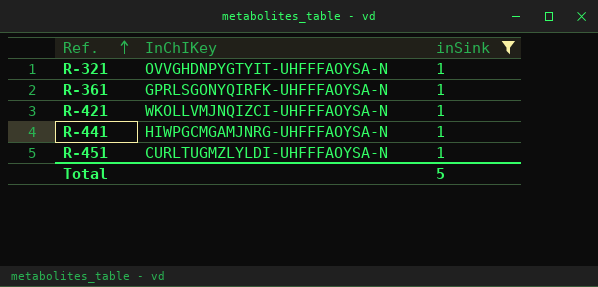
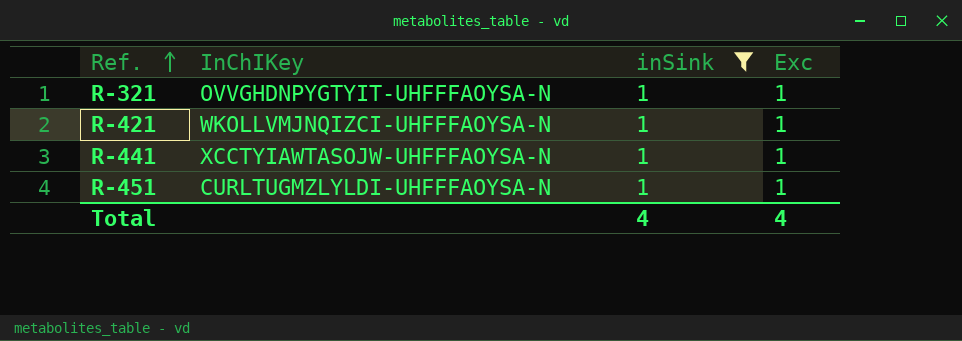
column Exc | position: none -> 4
row R-361: GPRLSGONYQIRFK-UHFFFAOYSA-N | 1 -> none
R-441 | InChIKey: HIWPGCMGAMJNRG-UHFFFAOYSA-N -> XCCTYIAWTASOJW-UHFFFAOYSA-N
Total | inSink: 5 -> 4

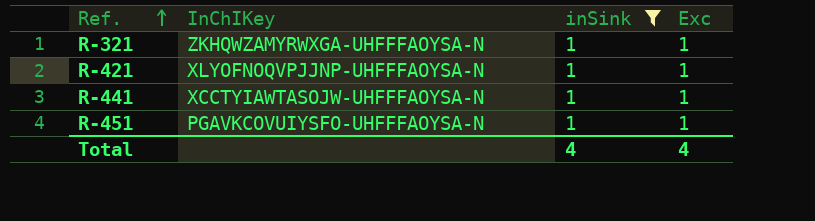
R-321 | InChIKey: OVVGHDNPYGTYIT-UHFFFAOYSA-N -> ZKHQWZAMYRWXGA-UHFFFAOYSA-N
R-421 | InChIKey: WKOLLVMJNQIZCI-UHFFFAOYSA-N -> XLYOFNOQVPJJNP-UHFFFAOYSA-N
R-451 | InChIKey: CURLTUGMZLYLDI-UHFFFAOYSA-N -> PGAVKCOVUIYSFO-UHFFFAOYSA-N

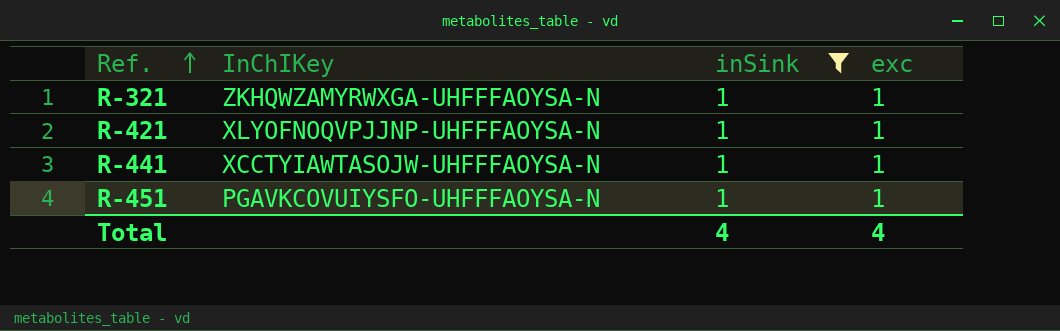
column name: Exc -> exc

